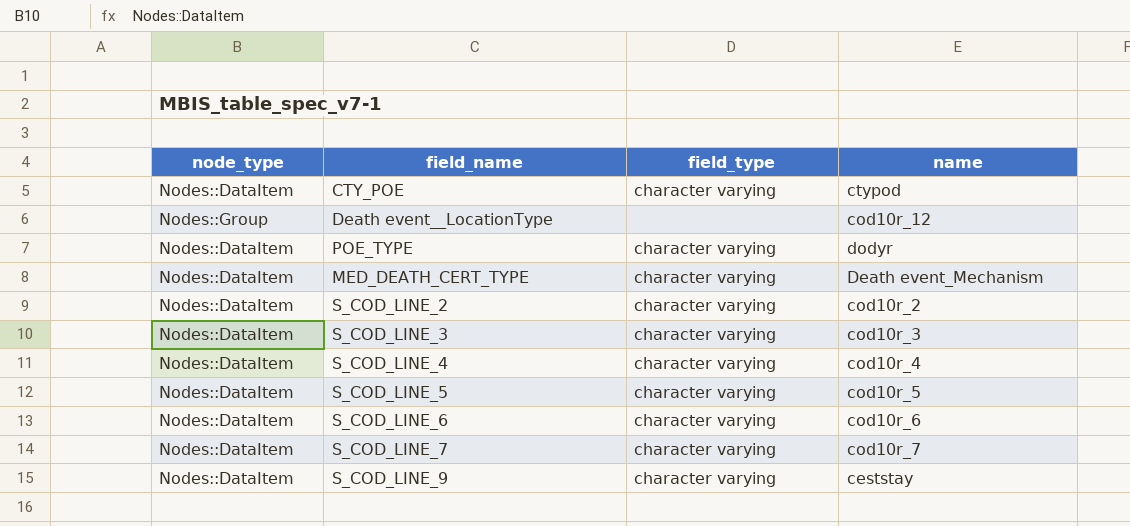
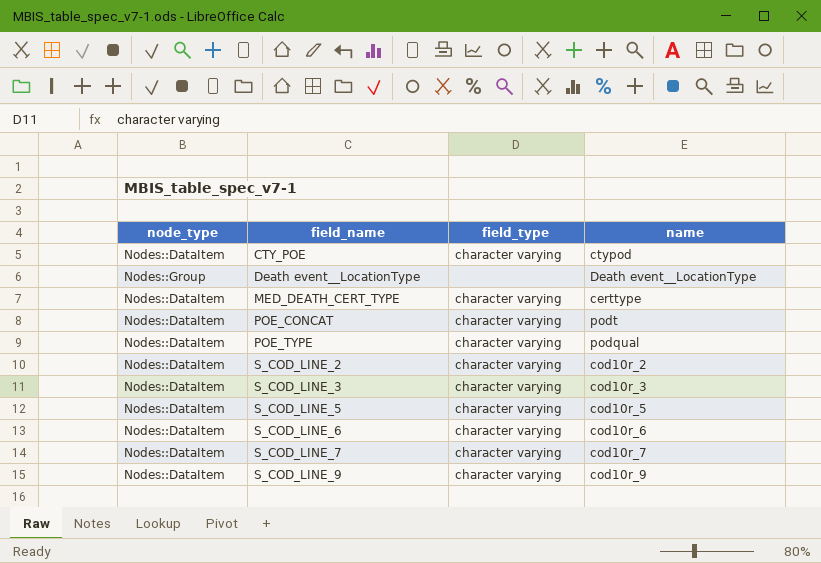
row order: none -> field_name ascending
row S_COD_LINE_4: Nodes::DataItem | character varying | cod10r_4 -> none
Death event__LocationType | name: cod10r_12 -> Death event__LocationType
MED_DEATH_CERT_TYPE | name: Death event_Mechanism -> certtype
row POE_CONCAT: none -> Nodes::DataItem | character varying | podt
POE_TYPE | name: dodyr -> podqual
S_COD_LINE_9 | name: ceststay -> cod10r_9

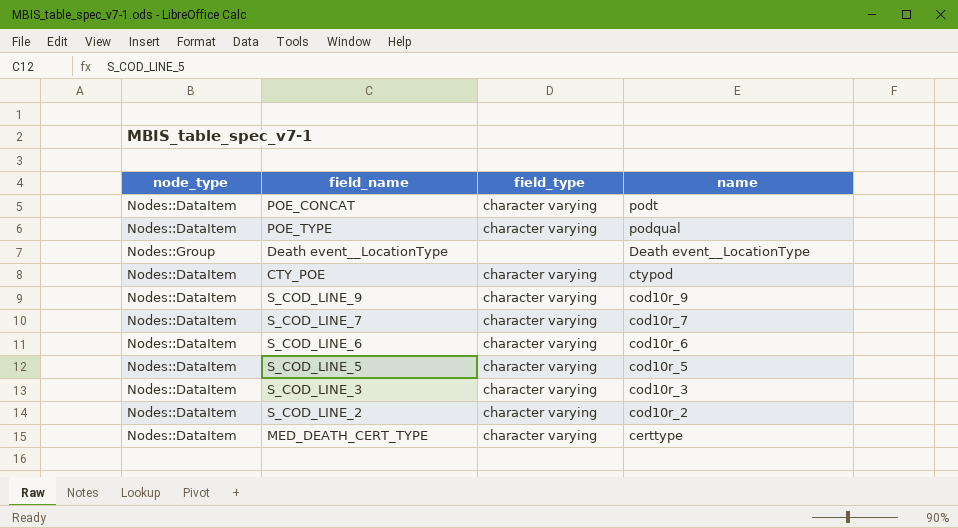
row order: field_name ascending -> name descending

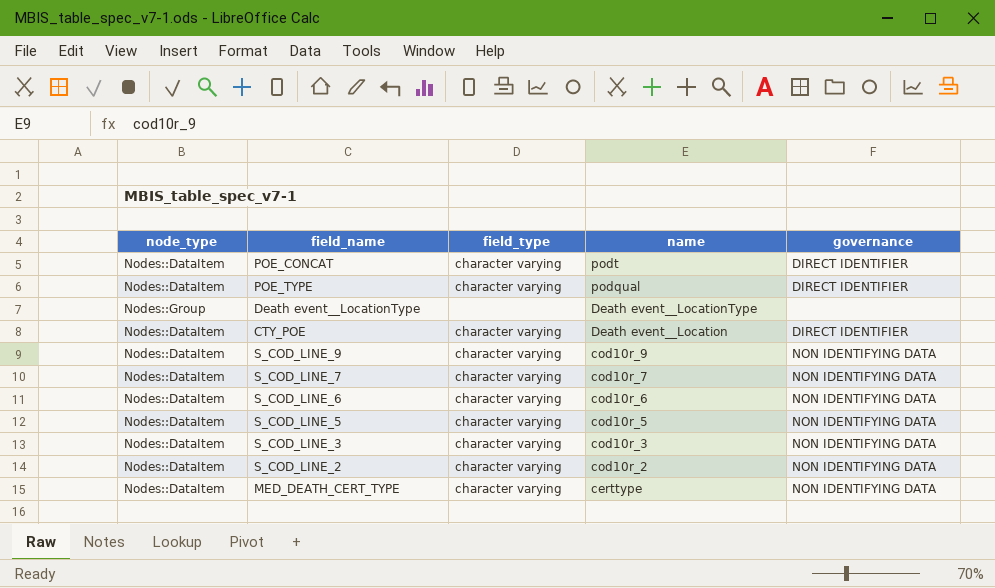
column governance | position: none -> 5
CTY_POE | name: ctypod -> Death event__Location

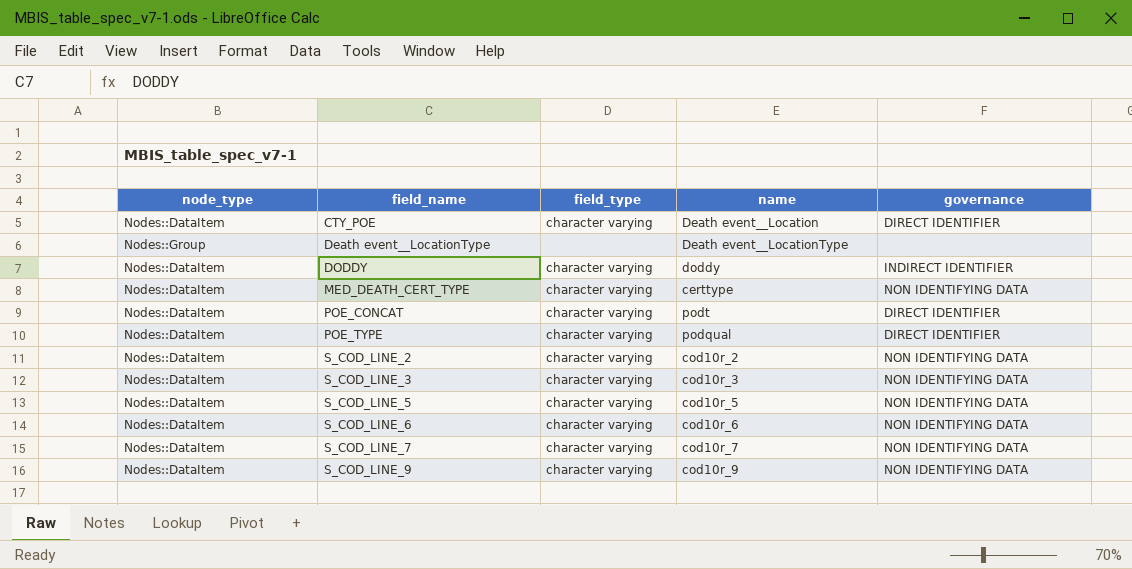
row order: name descending -> field_name ascending
row DODDY: none -> Nodes::DataItem | character varying | doddy | INDIRECT IDENTIFIER

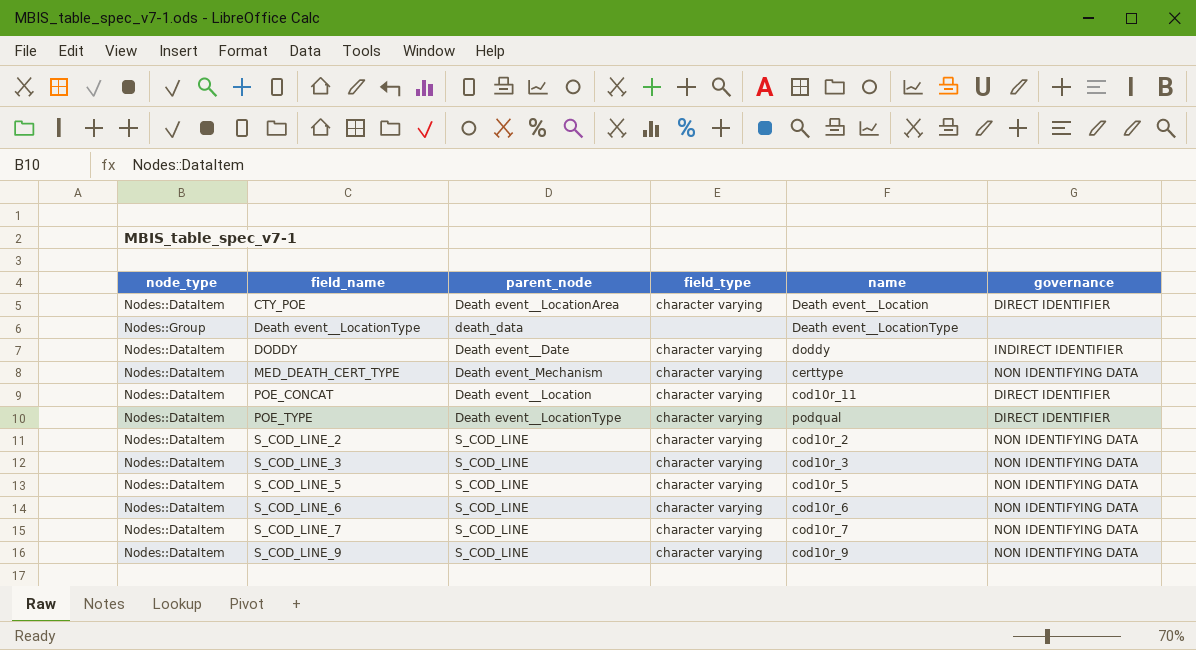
column parent_node | position: none -> 3
POE_CONCAT | name: podt -> cod10r_11

